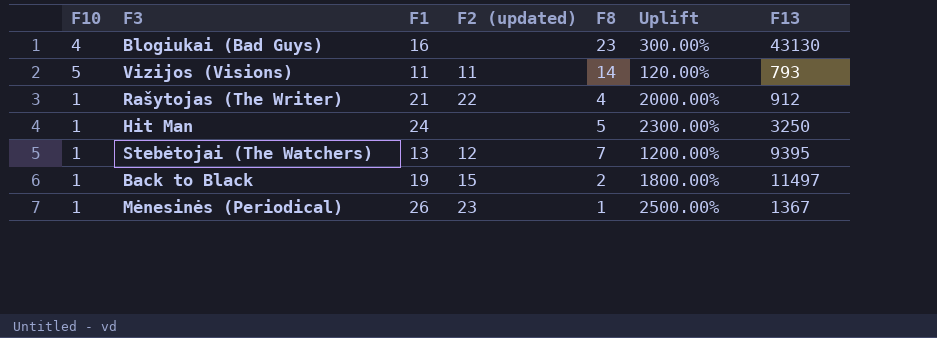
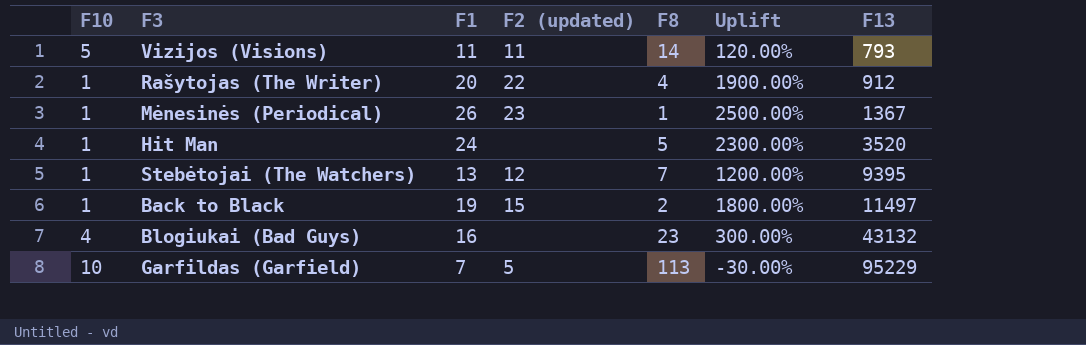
row order: none -> F13 ascending
Rašytojas (The Writer) | F1: 21 -> 20
Rašytojas (The Writer) | Uplift: 2000.00% -> 1900.00%
Hit Man | F13: 3250 -> 3520
Blogiukai (Bad Guys) | F13: 43130 -> 43132
row Garfildas (Garfield): none -> 10 | 7 | 5 | 113 | -30.00% | 95229

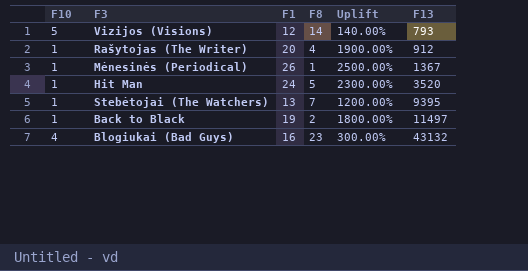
column F2 (updated) | position: 4 -> none
row Garfildas (Garfield): 10 | 7 | 5 | 113 | -30.00% | 95229 -> none
Vizijos (Visions) | F1: 11 -> 12
Vizijos (Visions) | Uplift: 120.00% -> 140.00%

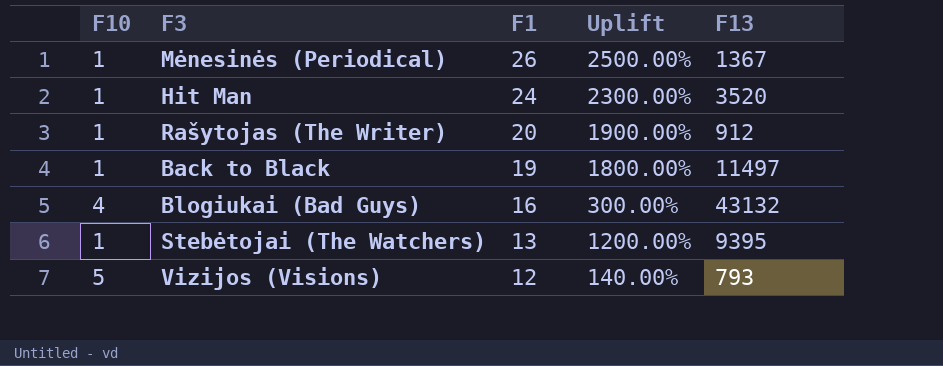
row order: F13 ascending -> F1 descending
column F8 | position: 4 -> none

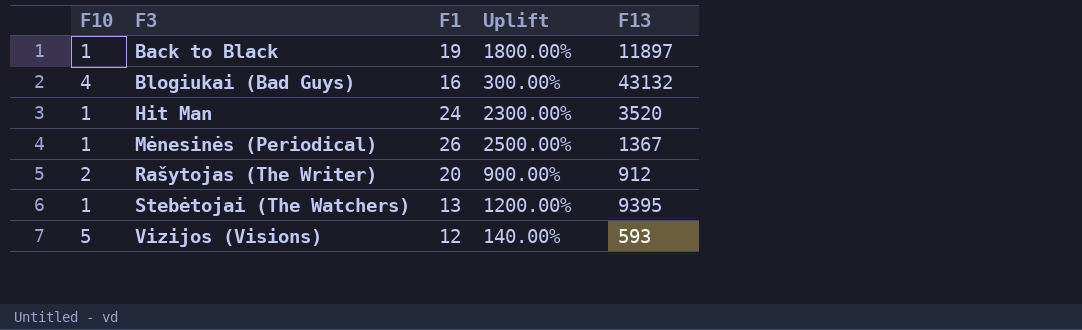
row order: F1 descending -> F3 ascending
Back to Black | F13: 11497 -> 11897
Rašytojas (The Writer) | F10: 1 -> 2
Rašytojas (The Writer) | Uplift: 1900.00% -> 900.00%
Vizijos (Visions) | F13: 793 -> 593

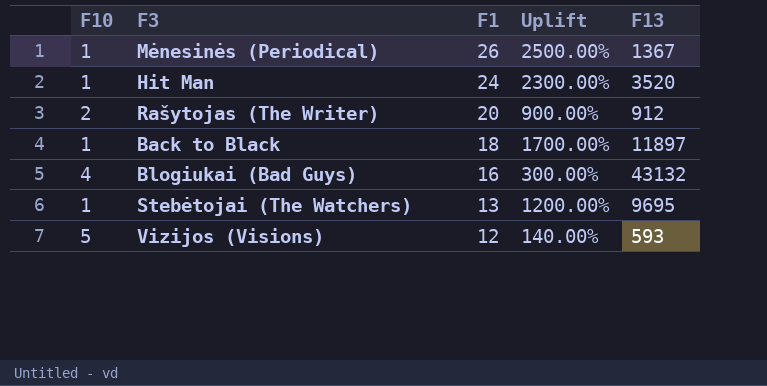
row order: F3 ascending -> F1 descending
Back to Black | F1: 19 -> 18
Back to Black | Uplift: 1800.00% -> 1700.00%
Stebėtojai (The Watchers) | F13: 9395 -> 9695

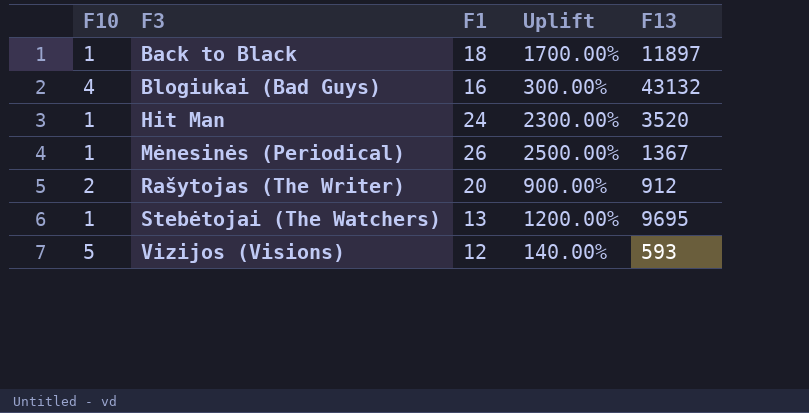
row order: F1 descending -> F3 ascending

